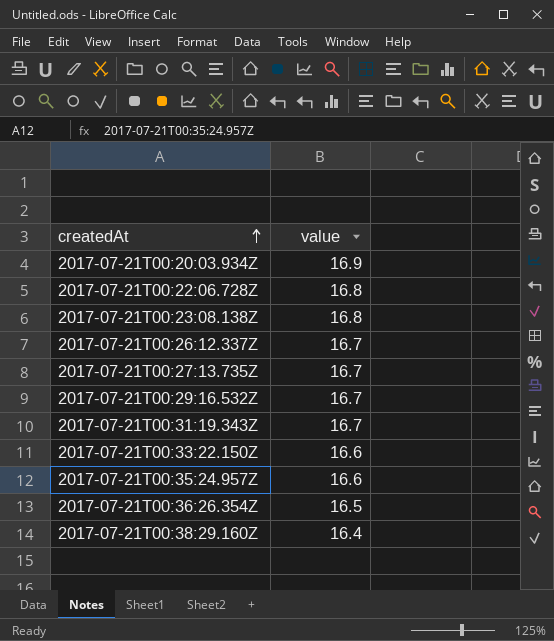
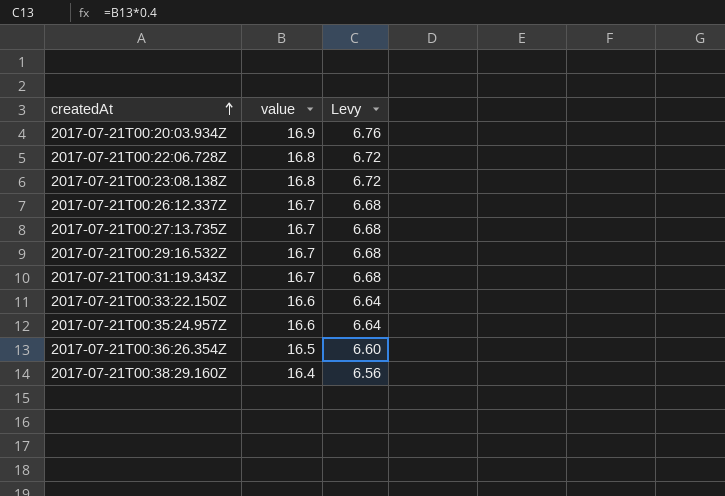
column Levy | formula: none -> [value] * 0.4

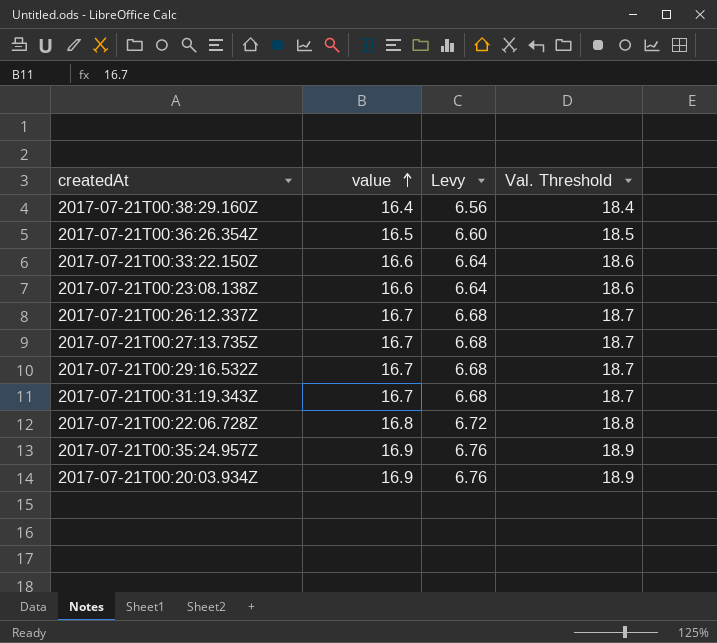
row order: createdAt ascending -> value ascending
column Val. Threshold | formula: none -> [value] + 2
2017-07-21T00:23:08.138Z | value: 16.8 -> 16.6
2017-07-21T00:23:08.138Z | Levy: 6.72 -> 6.64
2017-07-21T00:35:24.957Z | value: 16.6 -> 16.9
2017-07-21T00:35:24.957Z | Levy: 6.64 -> 6.76

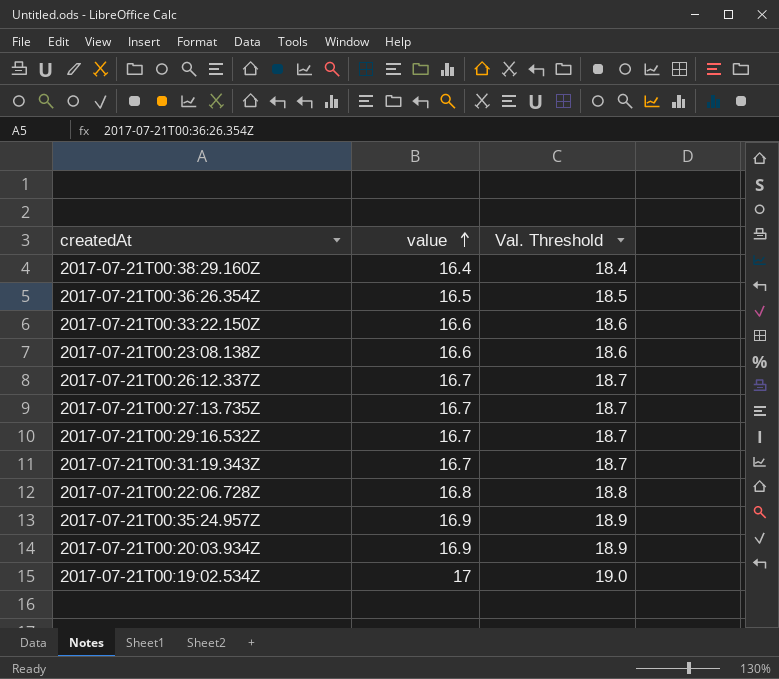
column Levy | formula: [value] * 0.4 -> none
row 2017-07-21T00:19:02.534Z: none -> 17 | 19.0

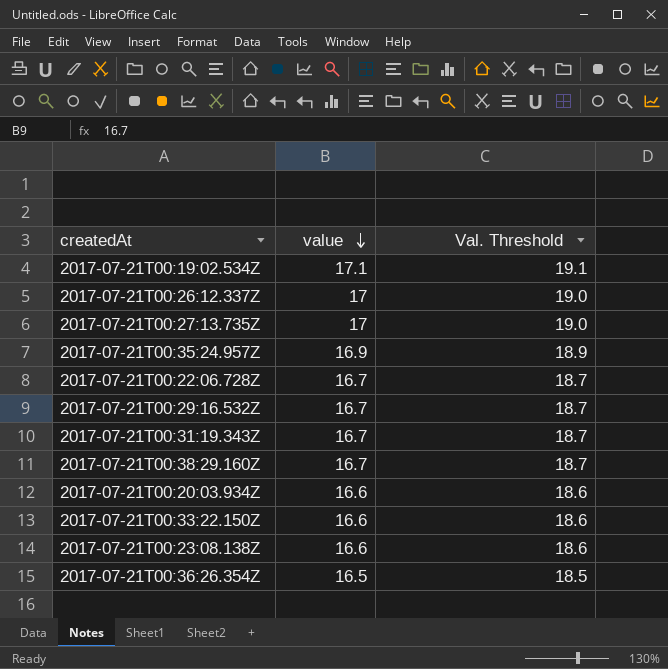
row order: value ascending -> value descending
2017-07-21T00:19:02.534Z | value: 17 -> 17.1
2017-07-21T00:19:02.534Z | Val. Threshold: 19.0 -> 19.1
2017-07-21T00:26:12.337Z | value: 16.7 -> 17
2017-07-21T00:26:12.337Z | Val. Threshold: 18.7 -> 19.0
2017-07-21T00:27:13.735Z | value: 16.7 -> 17
2017-07-21T00:27:13.735Z | Val. Threshold: 18.7 -> 19.0
2017-07-21T00:22:06.728Z | value: 16.8 -> 16.7
2017-07-21T00:22:06.728Z | Val. Threshold: 18.8 -> 18.7
2017-07-21T00:38:29.160Z | value: 16.4 -> 16.7
2017-07-21T00:38:29.160Z | Val. Threshold: 18.4 -> 18.7
2017-07-21T00:20:03.934Z | value: 16.9 -> 16.6
2017-07-21T00:20:03.934Z | Val. Threshold: 18.9 -> 18.6

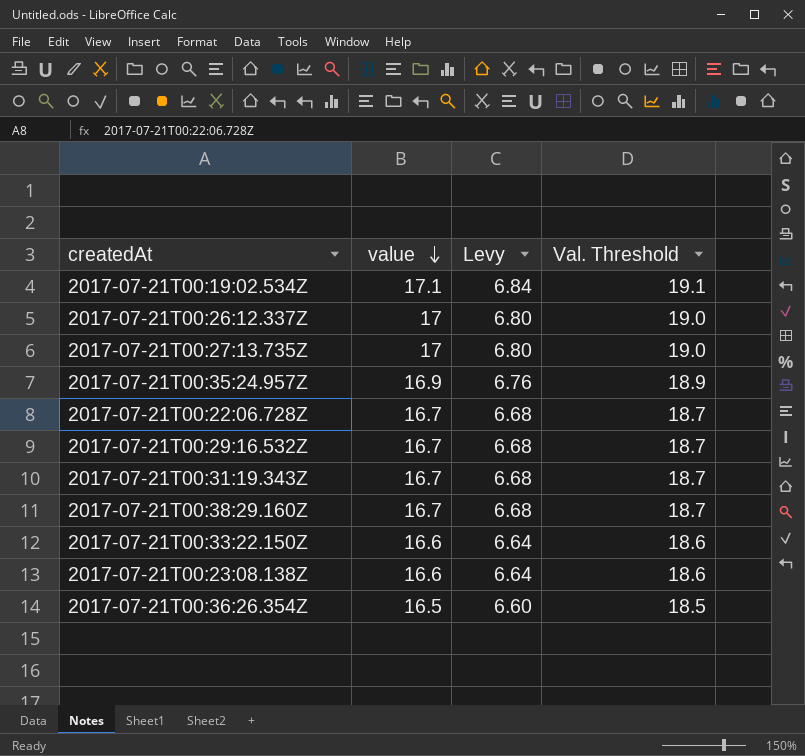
column Levy | formula: none -> [value] * 0.4
row 2017-07-21T00:20:03.934Z: 16.6 | 18.6 -> none

